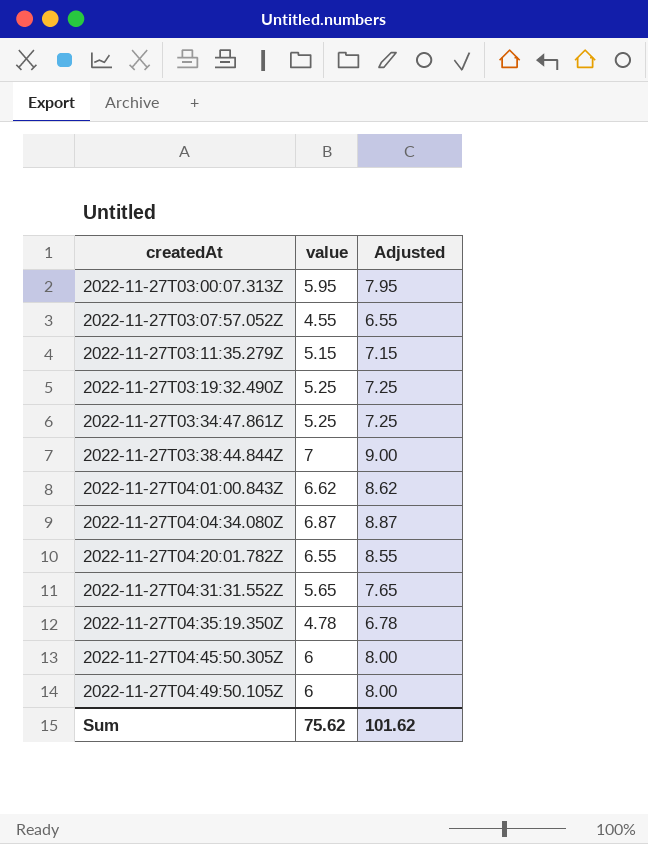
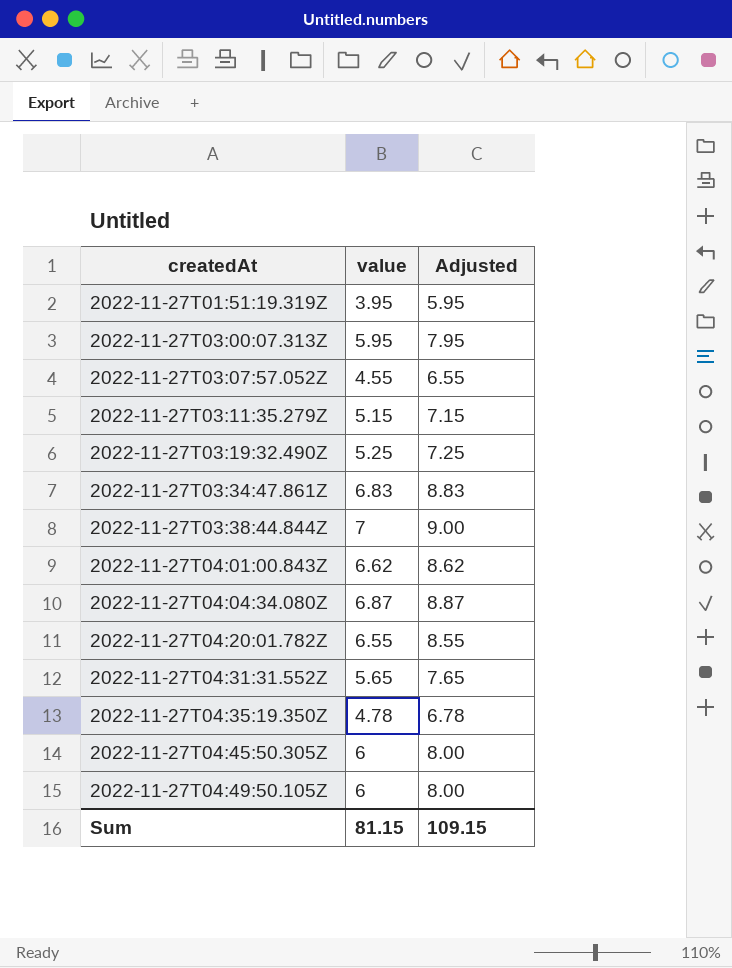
row 2022-11-27T01:51:19.319Z: none -> 3.95 | 5.95
2022-11-27T03:34:47.861Z | value: 5.25 -> 6.83
2022-11-27T03:34:47.861Z | Adjusted: 7.25 -> 8.83
Sum | value: 75.62 -> 81.15
Sum | Adjusted: 101.62 -> 109.15

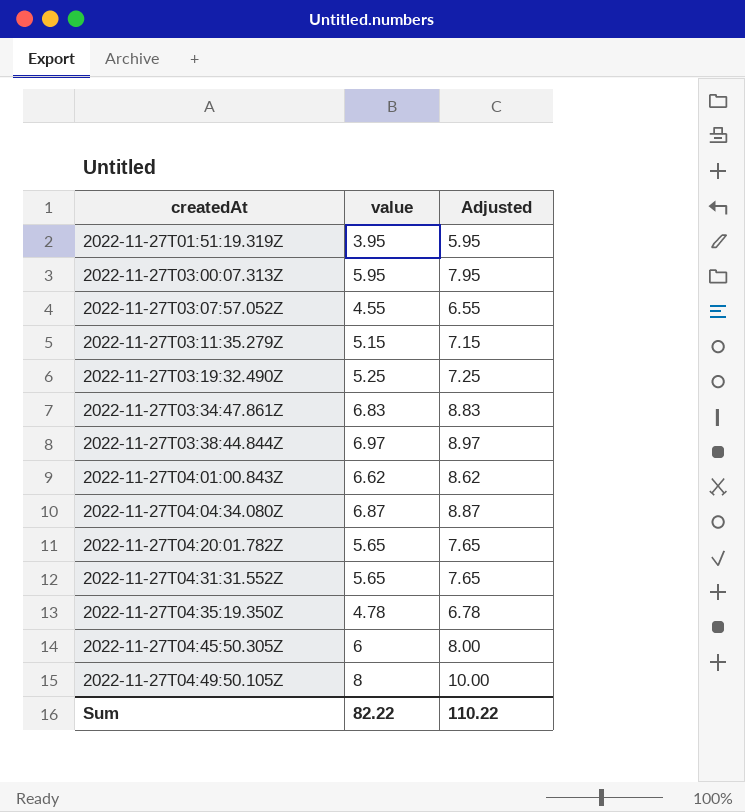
2022-11-27T03:38:44.844Z | value: 7 -> 6.97
2022-11-27T03:38:44.844Z | Adjusted: 9.00 -> 8.97
2022-11-27T04:20:01.782Z | value: 6.55 -> 5.65
2022-11-27T04:20:01.782Z | Adjusted: 8.55 -> 7.65
2022-11-27T04:49:50.105Z | value: 6 -> 8
2022-11-27T04:49:50.105Z | Adjusted: 8.00 -> 10.00
Sum | value: 81.15 -> 82.22
Sum | Adjusted: 109.15 -> 110.22

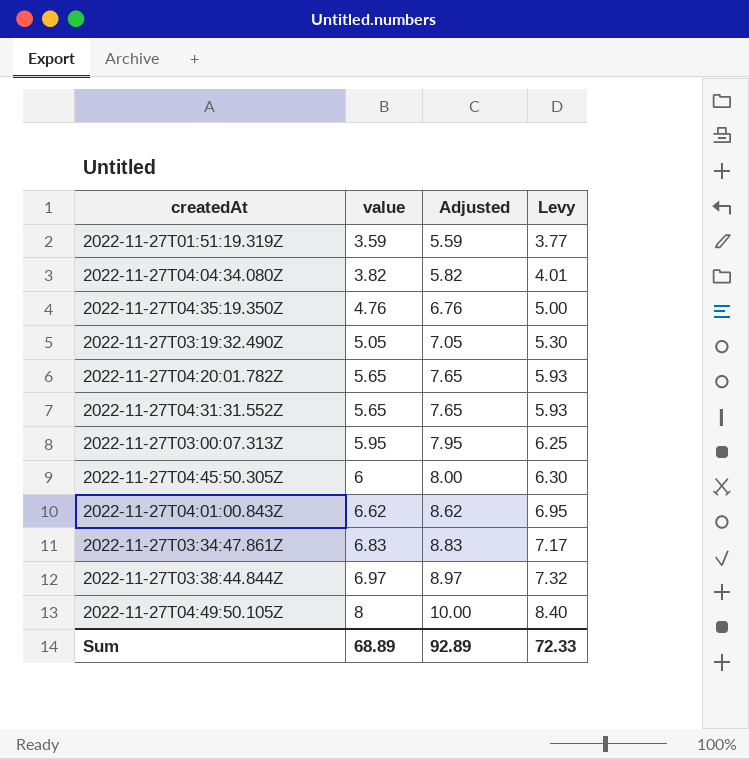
row order: createdAt ascending -> value ascending
column Levy | formula: none -> [value] * 1.05
row 2022-11-27T03:07:57.052Z: 4.55 | 6.55 -> none
row 2022-11-27T03:11:35.279Z: 5.15 | 7.15 -> none
2022-11-27T01:51:19.319Z | value: 3.95 -> 3.59
2022-11-27T01:51:19.319Z | Adjusted: 5.95 -> 5.59
2022-11-27T04:04:34.080Z | value: 6.87 -> 3.82
2022-11-27T04:04:34.080Z | Adjusted: 8.87 -> 5.82
2022-11-27T04:35:19.350Z | value: 4.78 -> 4.76
2022-11-27T04:35:19.350Z | Adjusted: 6.78 -> 6.76
2022-11-27T03:19:32.490Z | value: 5.25 -> 5.05
2022-11-27T03:19:32.490Z | Adjusted: 7.25 -> 7.05
Sum | value: 82.22 -> 68.89
Sum | Adjusted: 110.22 -> 92.89

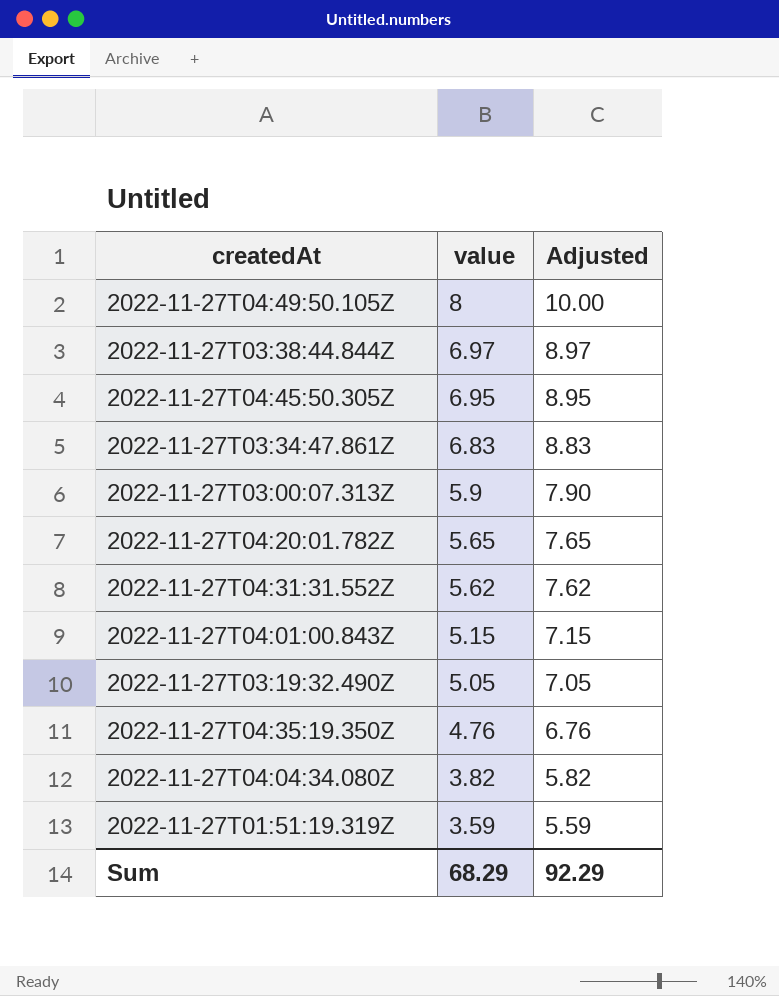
row order: value ascending -> value descending
column Levy | formula: [value] * 1.05 -> none
2022-11-27T04:45:50.305Z | value: 6 -> 6.95
2022-11-27T04:45:50.305Z | Adjusted: 8.00 -> 8.95
2022-11-27T03:00:07.313Z | value: 5.95 -> 5.9
2022-11-27T03:00:07.313Z | Adjusted: 7.95 -> 7.90
2022-11-27T04:31:31.552Z | value: 5.65 -> 5.62
2022-11-27T04:31:31.552Z | Adjusted: 7.65 -> 7.62
2022-11-27T04:01:00.843Z | value: 6.62 -> 5.15
2022-11-27T04:01:00.843Z | Adjusted: 8.62 -> 7.15
Sum | value: 68.89 -> 68.29
Sum | Adjusted: 92.89 -> 92.29

